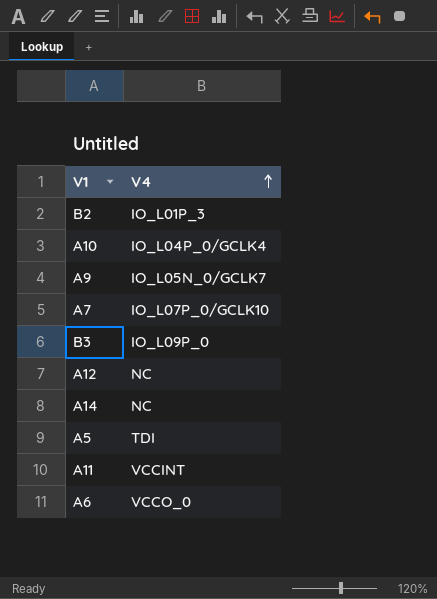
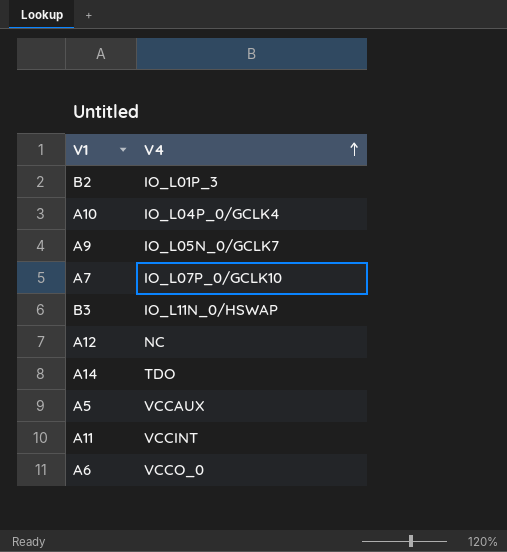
B3 | V4: IO_L09P_0 -> IO_L11N_0/HSWAP
A14 | V4: NC -> TDO
A5 | V4: TDI -> VCCAUX

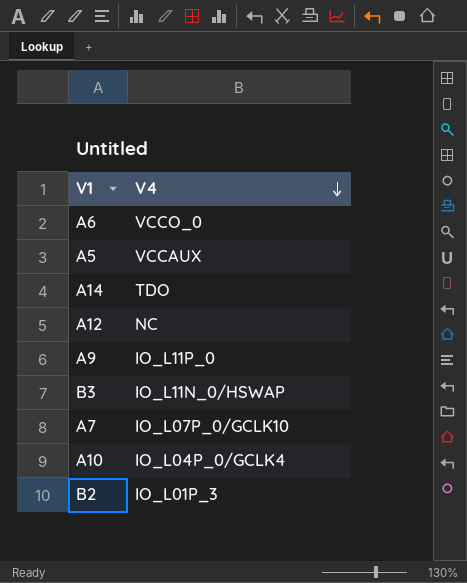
row order: V4 ascending -> V4 descending
row A11: VCCINT -> none
A9 | V4: IO_L05N_0/GCLK7 -> IO_L11P_0

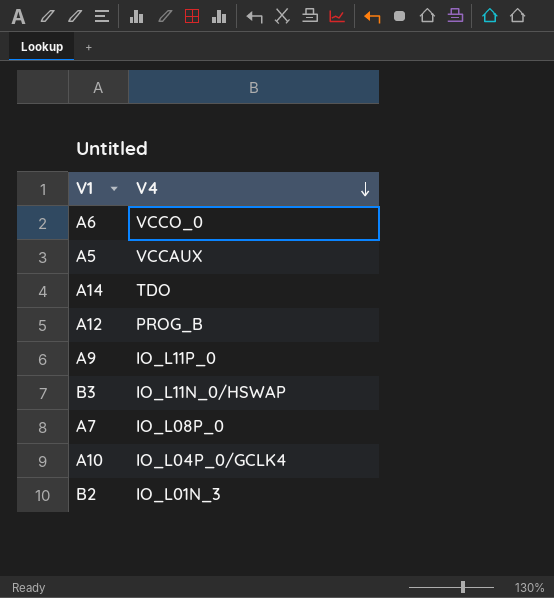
A12 | V4: NC -> PROG_B
A7 | V4: IO_L07P_0/GCLK10 -> IO_L08P_0
B2 | V4: IO_L01P_3 -> IO_L01N_3

